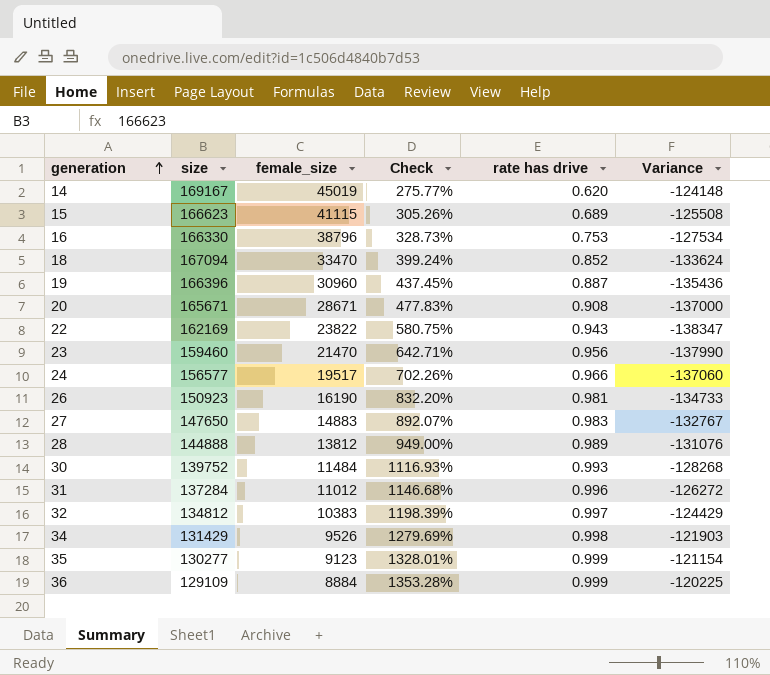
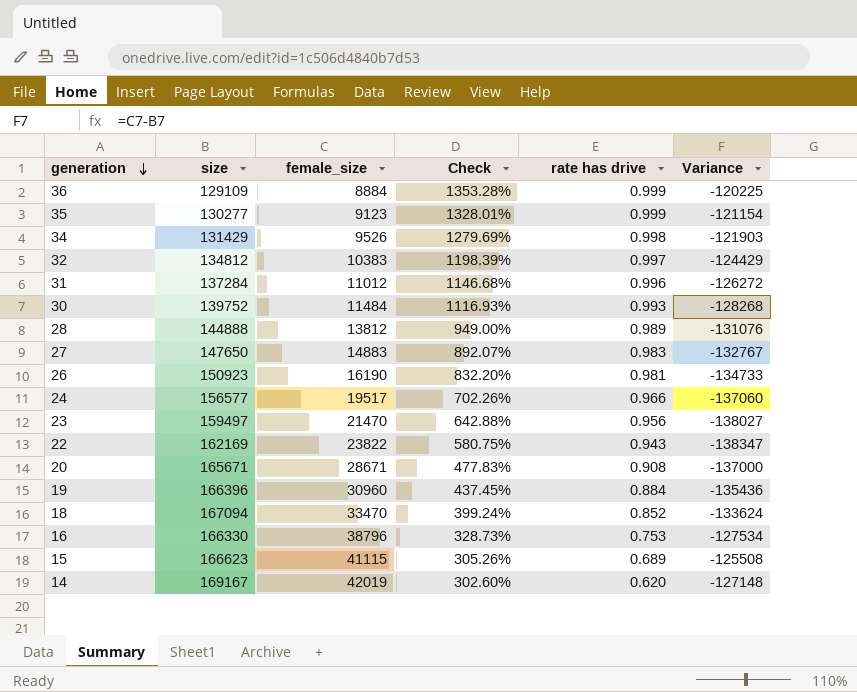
row order: generation ascending -> generation descending
23 | size: 159460 -> 159497
23 | Check: 642.71% -> 642.88%
23 | Variance: -137990 -> -138027
19 | rate has drive: 0.887 -> 0.884
14 | female_size: 45019 -> 42019
14 | Check: 275.77% -> 302.60%
14 | Variance: -124148 -> -127148

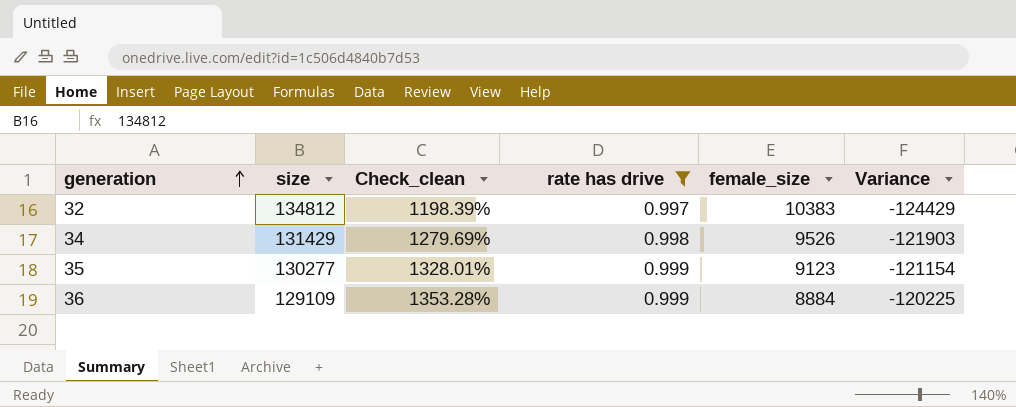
filter: none -> rate has drive >= 0.997
row order: generation descending -> generation ascending
column name: Check -> Check_clean
column female_size | position: 3 -> 5

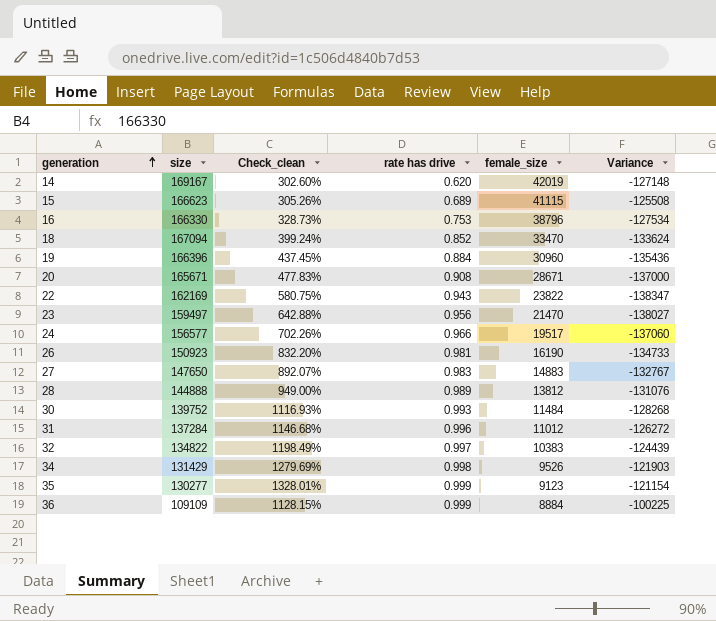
filter: rate has drive >= 0.997 -> none
32 | size: 134812 -> 134822
32 | Check_clean: 1198.39% -> 1198.49%
32 | Variance: -124429 -> -124439
36 | size: 129109 -> 109109
36 | Check_clean: 1353.28% -> 1128.15%
36 | Variance: -120225 -> -100225

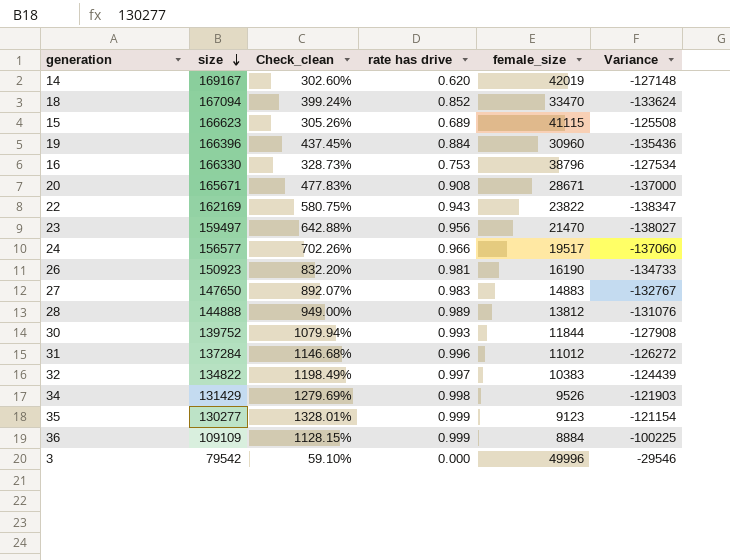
row order: generation ascending -> size descending
30 | Check_clean: 1116.93% -> 1079.94%
30 | female_size: 11484 -> 11844
30 | Variance: -128268 -> -127908
row 3: none -> 79542 | 59.10% | 0.000 | 49996 | -29546

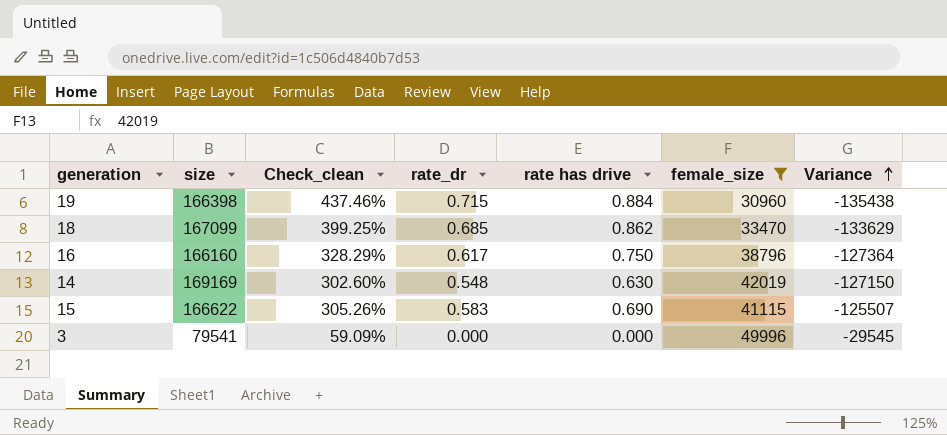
filter: none -> female_size >= 30960
row order: size descending -> Variance ascending
column rate_dr | position: none -> 4
19 | size: 166396 -> 166398
19 | Check_clean: 437.45% -> 437.46%
19 | Variance: -135436 -> -135438
18 | size: 167094 -> 167099
18 | Check_clean: 399.24% -> 399.25%
18 | rate has drive: 0.852 -> 0.862
18 | Variance: -133624 -> -133629
16 | size: 166330 -> 166160
16 | Check_clean: 328.73% -> 328.29%
16 | rate has drive: 0.753 -> 0.750
16 | Variance: -127534 -> -127364
14 | size: 169167 -> 169169
14 | rate has drive: 0.620 -> 0.630
14 | Variance: -127148 -> -127150
15 | size: 166623 -> 166622
15 | rate has drive: 0.689 -> 0.690
15 | Variance: -125508 -> -125507
3 | size: 79542 -> 79541
3 | Check_clean: 59.10% -> 59.09%
3 | Variance: -29546 -> -29545

